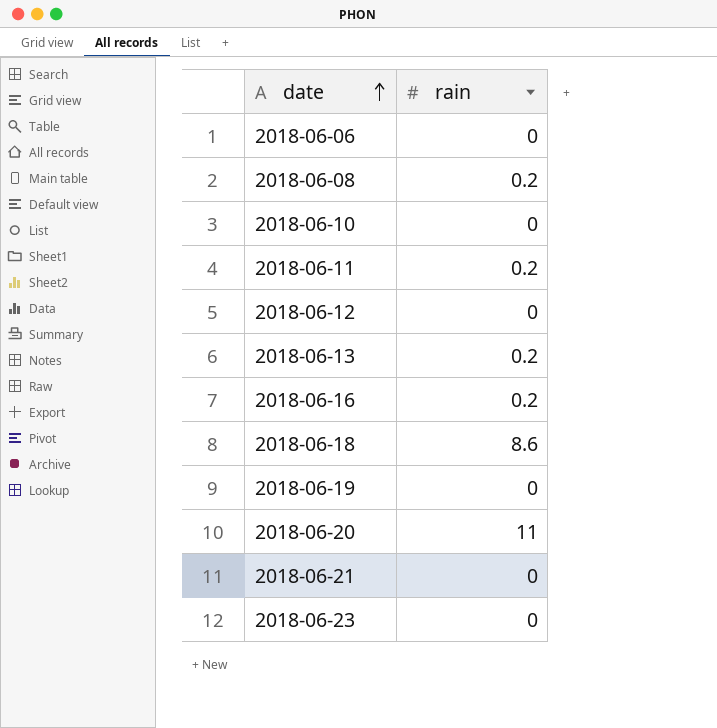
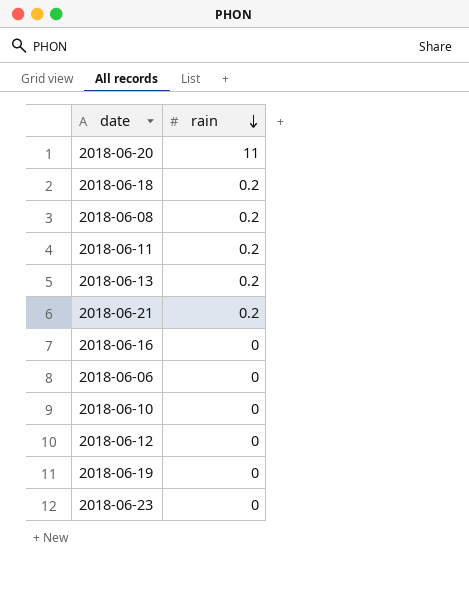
row order: date ascending -> rain descending
2018-06-18 | rain: 8.6 -> 0.2
2018-06-21 | rain: 0 -> 0.2
2018-06-16 | rain: 0.2 -> 0

